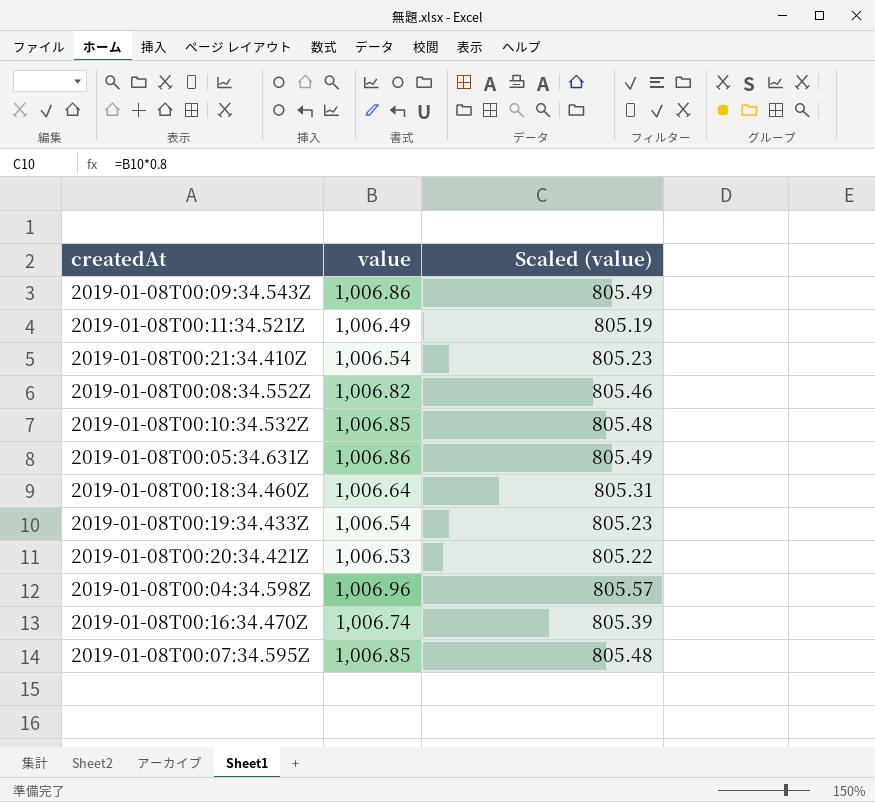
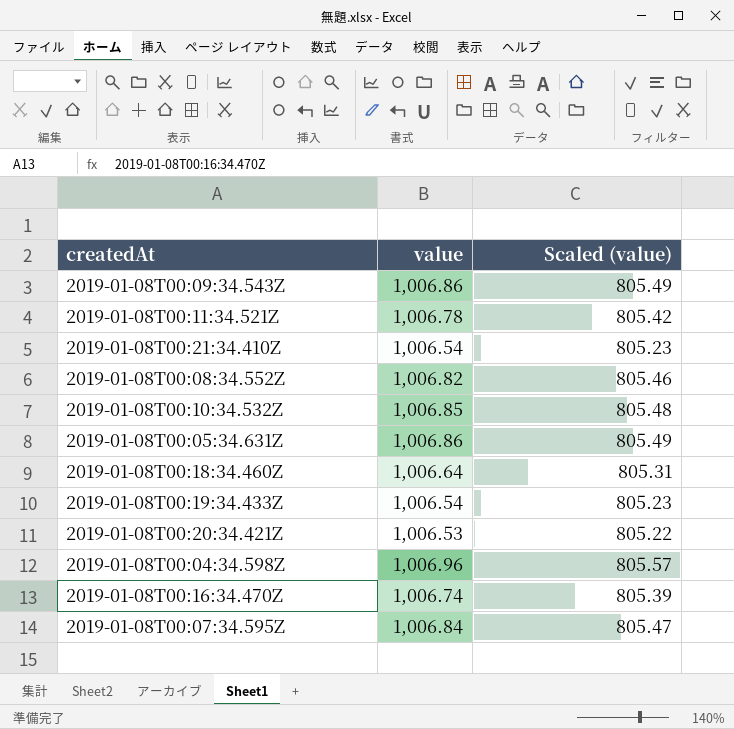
2019-01-08T00:11:34.521Z | value: 1,006.49 -> 1,006.78
2019-01-08T00:11:34.521Z | Scaled (value): 805.19 -> 805.42
2019-01-08T00:07:34.595Z | value: 1,006.85 -> 1,006.84
2019-01-08T00:07:34.595Z | Scaled (value): 805.48 -> 805.47

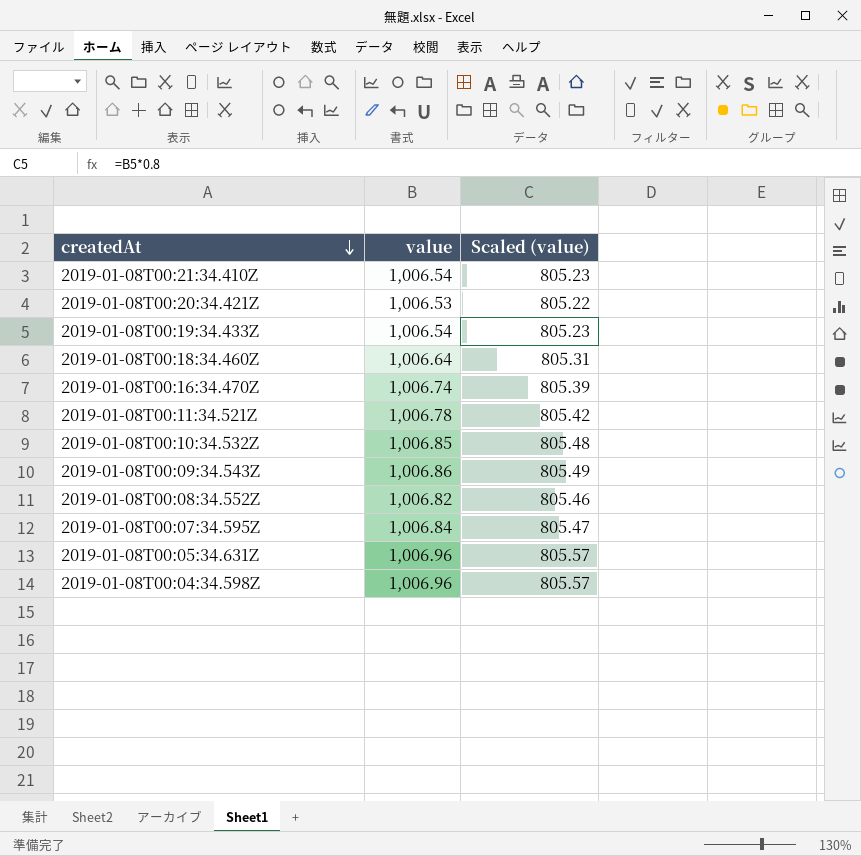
row order: none -> createdAt descending
2019-01-08T00:05:34.631Z | value: 1,006.86 -> 1,006.96
2019-01-08T00:05:34.631Z | Scaled (value): 805.49 -> 805.57

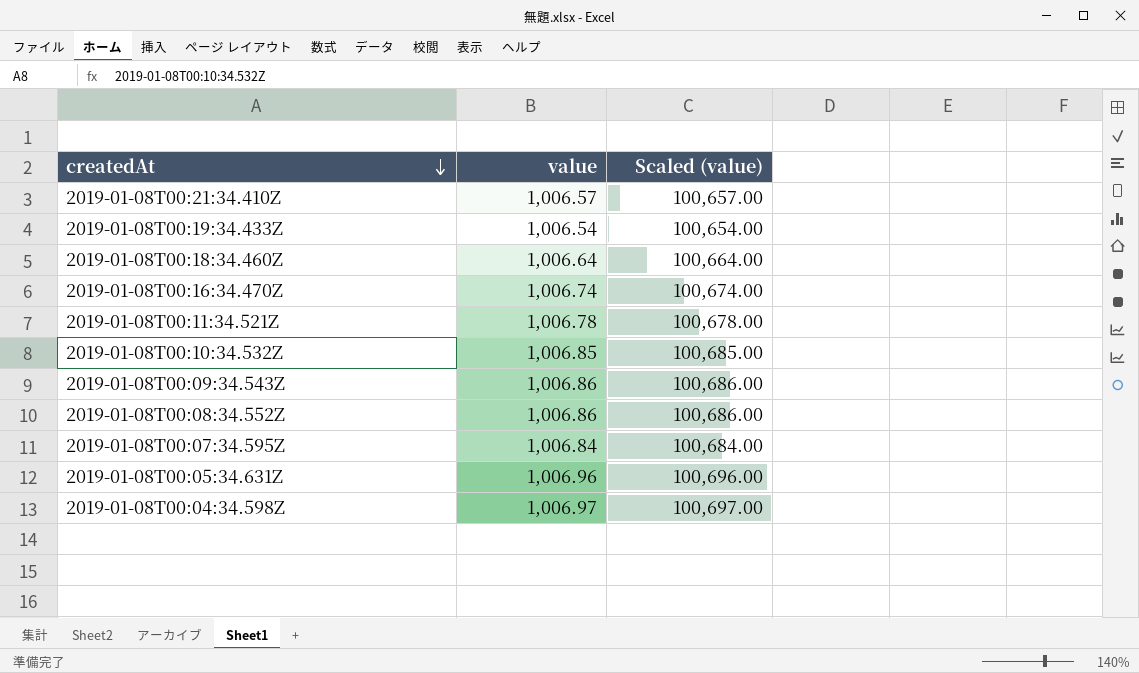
column Scaled (value) | formula: [value] * 0.8 -> [value] * 100
row 2019-01-08T00:20:34.421Z: 1,006.53 | 805.22 -> none
2019-01-08T00:21:34.410Z | value: 1,006.54 -> 1,006.57
2019-01-08T00:08:34.552Z | value: 1,006.82 -> 1,006.86
2019-01-08T00:04:34.598Z | value: 1,006.96 -> 1,006.97

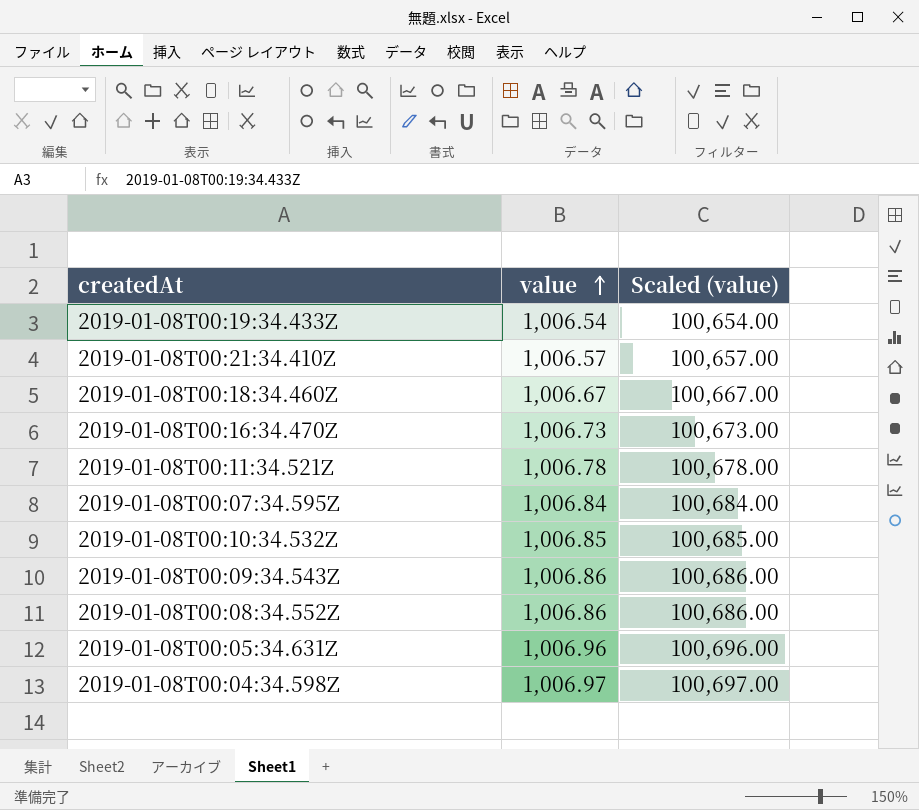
row order: createdAt descending -> value ascending
2019-01-08T00:18:34.460Z | value: 1,006.64 -> 1,006.67
2019-01-08T00:18:34.460Z | Scaled (value): 100,664.00 -> 100,667.00
2019-01-08T00:16:34.470Z | value: 1,006.74 -> 1,006.73
2019-01-08T00:16:34.470Z | Scaled (value): 100,674.00 -> 100,673.00

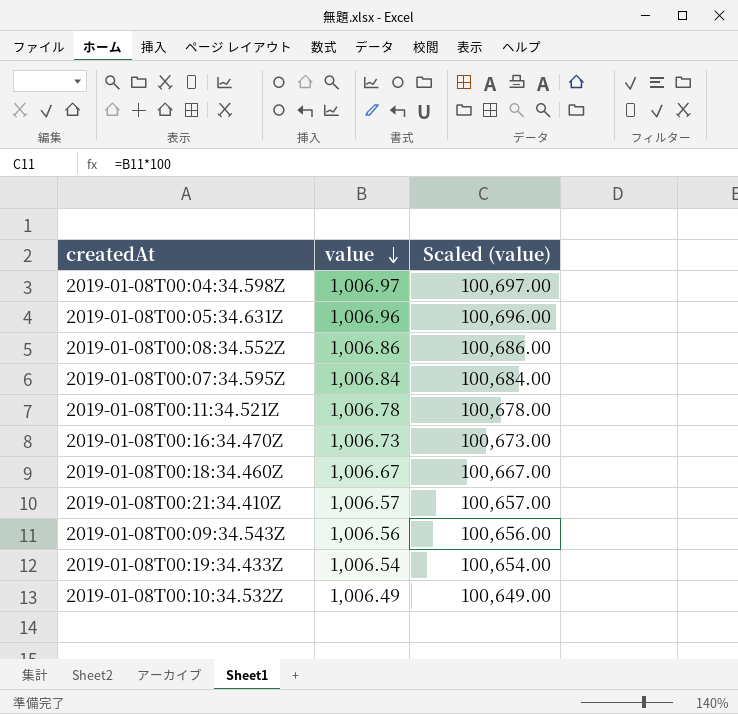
row order: value ascending -> value descending
2019-01-08T00:09:34.543Z | value: 1,006.86 -> 1,006.56
2019-01-08T00:09:34.543Z | Scaled (value): 100,686.00 -> 100,656.00
2019-01-08T00:10:34.532Z | value: 1,006.85 -> 1,006.49
2019-01-08T00:10:34.532Z | Scaled (value): 100,685.00 -> 100,649.00

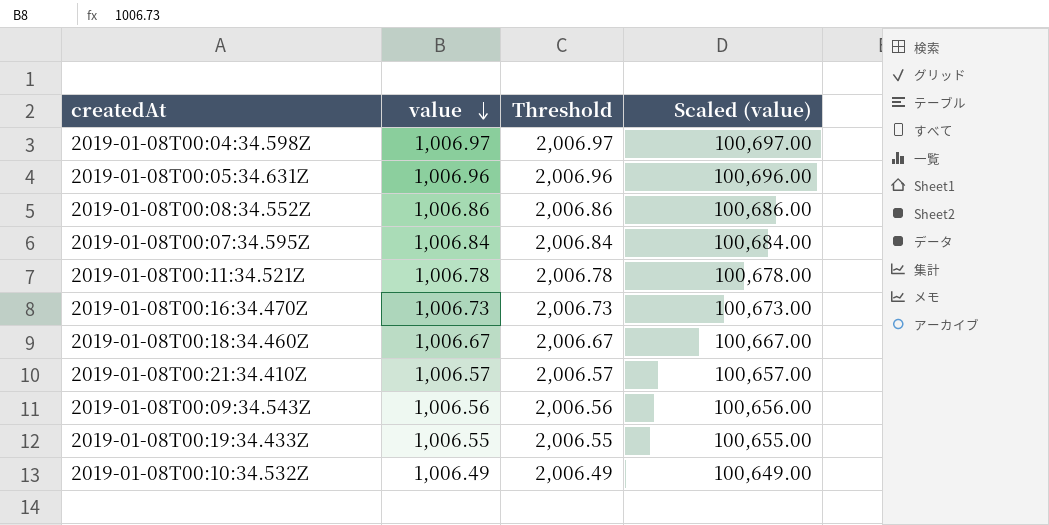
column Threshold | formula: none -> [value] + 1000
2019-01-08T00:19:34.433Z | value: 1,006.54 -> 1,006.55
2019-01-08T00:19:34.433Z | Scaled (value): 100,654.00 -> 100,655.00

